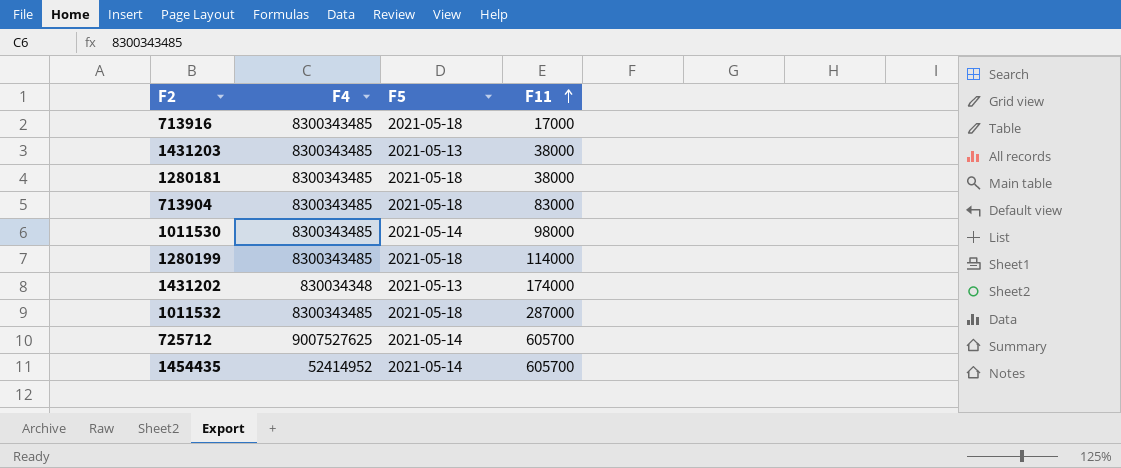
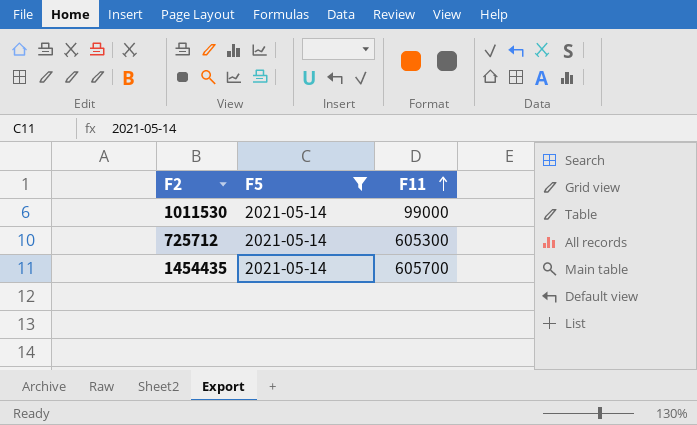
filter: none -> F5 = 2021-05-14
column F4 | position: 2 -> none
1011530 | F11: 98000 -> 99000
725712 | F11: 605700 -> 605300

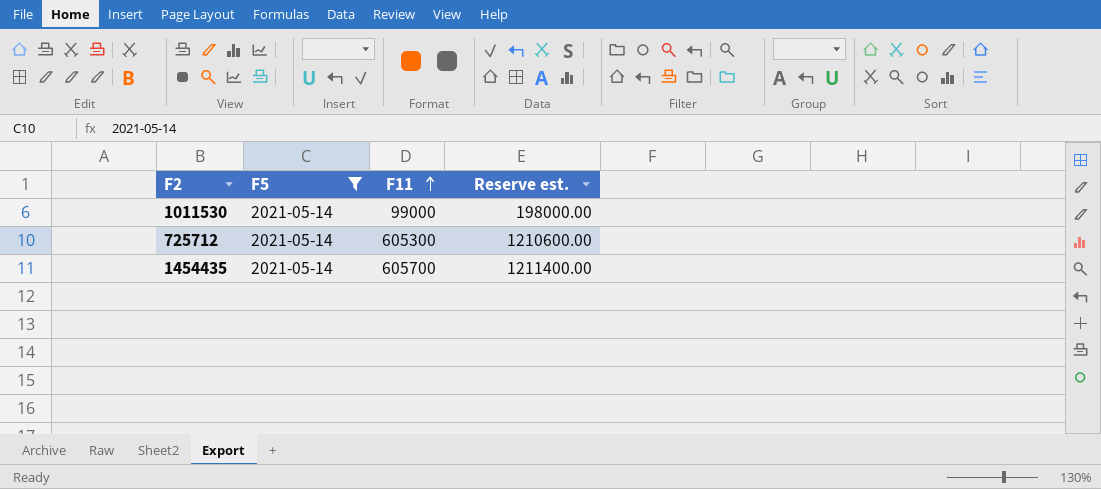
column Reserve est. | formula: none -> [F11] * 2

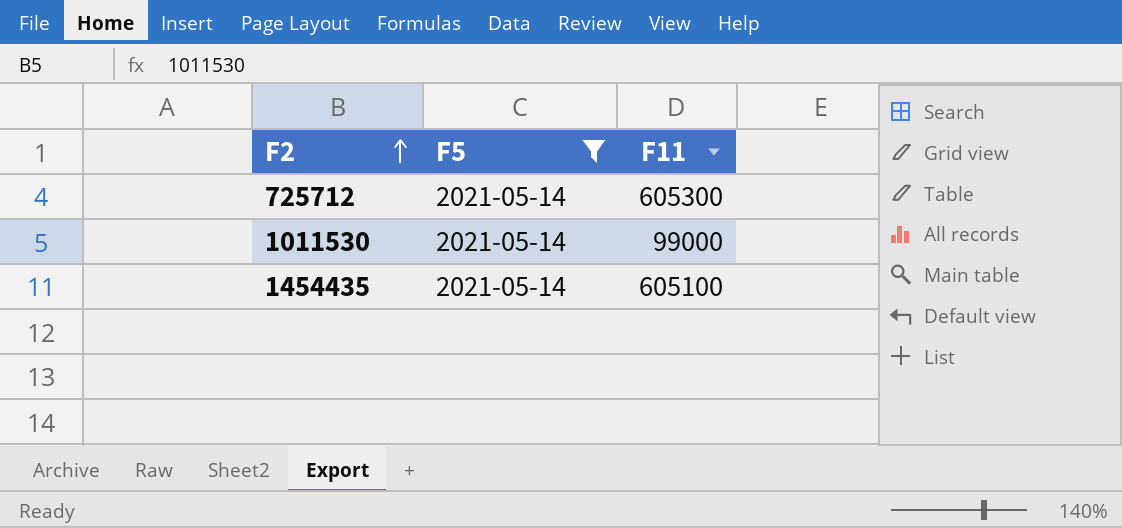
row order: F11 ascending -> F2 ascending
column Reserve est. | formula: [F11] * 2 -> none
1454435 | F11: 605700 -> 605100

